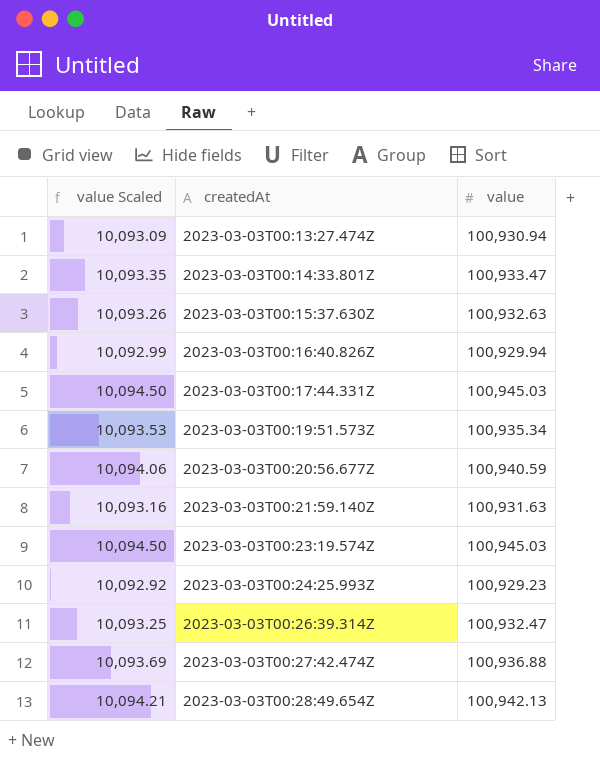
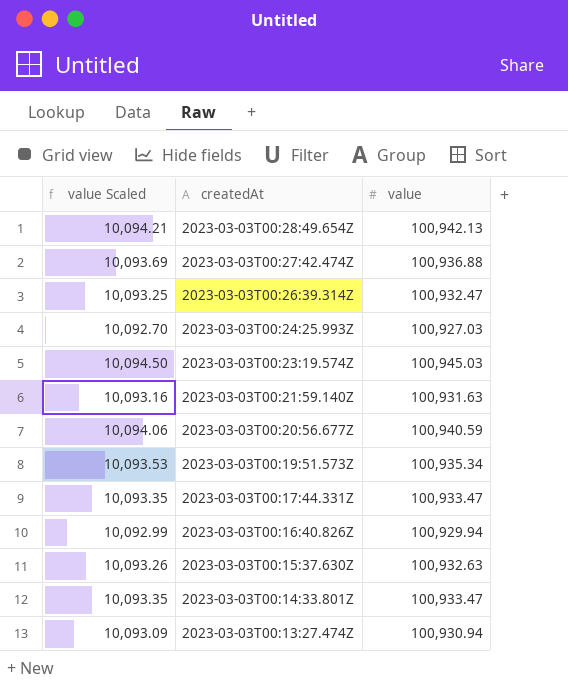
row order: createdAt ascending -> createdAt descending
2023-03-03T00:24:25.993Z | value Scaled: 10,092.92 -> 10,092.70
2023-03-03T00:24:25.993Z | value: 100,929.23 -> 100,927.03
2023-03-03T00:17:44.331Z | value Scaled: 10,094.50 -> 10,093.35
2023-03-03T00:17:44.331Z | value: 100,945.03 -> 100,933.47

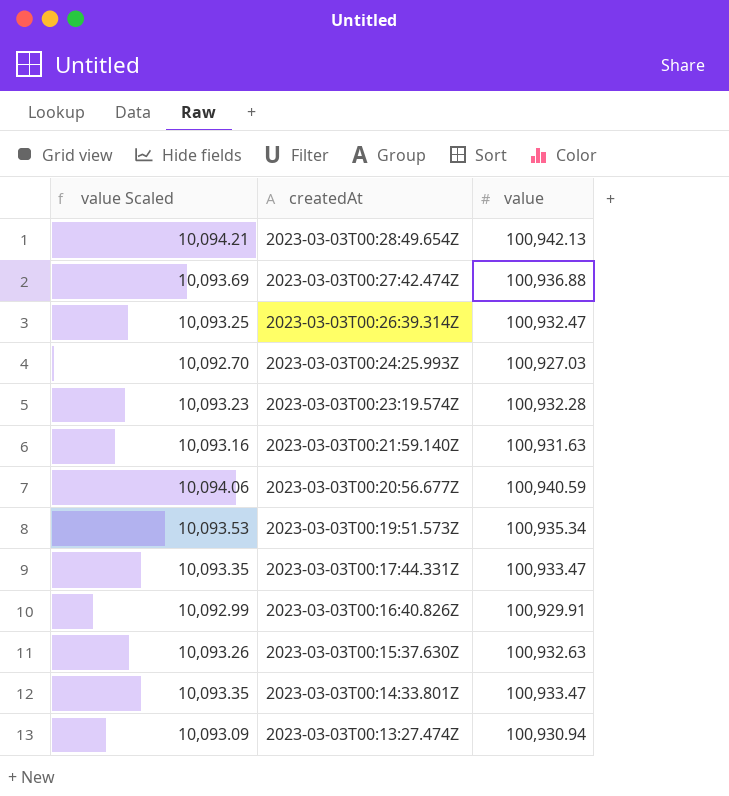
2023-03-03T00:23:19.574Z | value Scaled: 10,094.50 -> 10,093.23
2023-03-03T00:23:19.574Z | value: 100,945.03 -> 100,932.28
2023-03-03T00:16:40.826Z | value: 100,929.94 -> 100,929.91

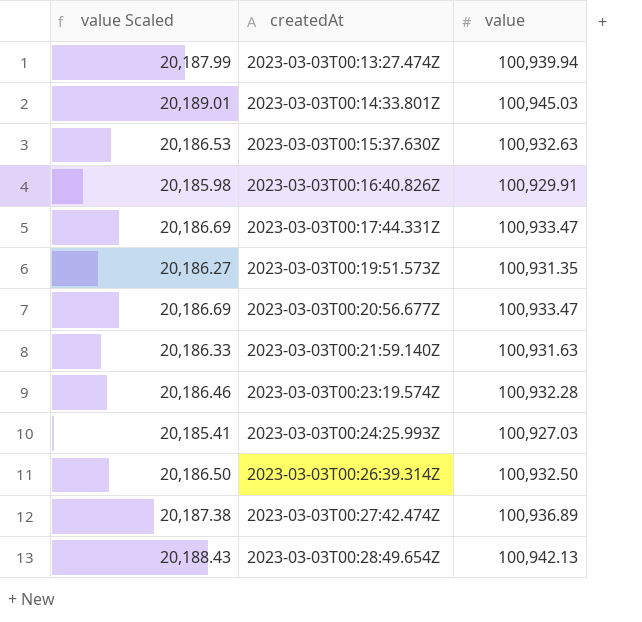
row order: createdAt descending -> createdAt ascending
column value Scaled | formula: [value] * 0.1 -> [value] * 0.2
2023-03-03T00:13:27.474Z | value: 100,930.94 -> 100,939.94
2023-03-03T00:14:33.801Z | value: 100,933.47 -> 100,945.03
2023-03-03T00:19:51.573Z | value: 100,935.34 -> 100,931.35
2023-03-03T00:20:56.677Z | value: 100,940.59 -> 100,933.47
2023-03-03T00:26:39.314Z | value: 100,932.47 -> 100,932.50
2023-03-03T00:27:42.474Z | value: 100,936.88 -> 100,936.89

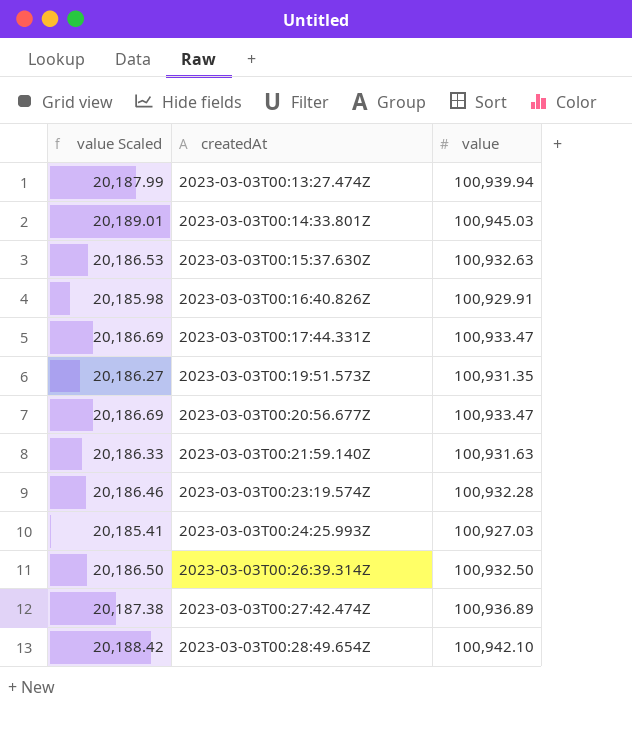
2023-03-03T00:28:49.654Z | value Scaled: 20,188.43 -> 20,188.42
2023-03-03T00:28:49.654Z | value: 100,942.13 -> 100,942.10

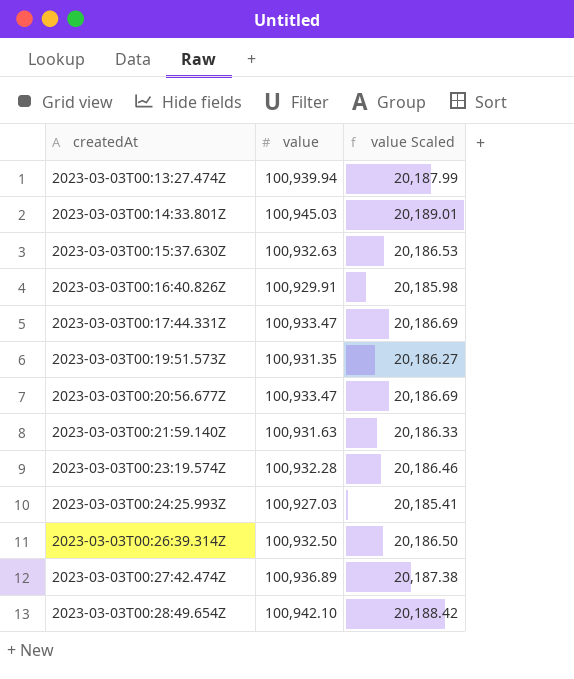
column value Scaled | position: 1 -> 3

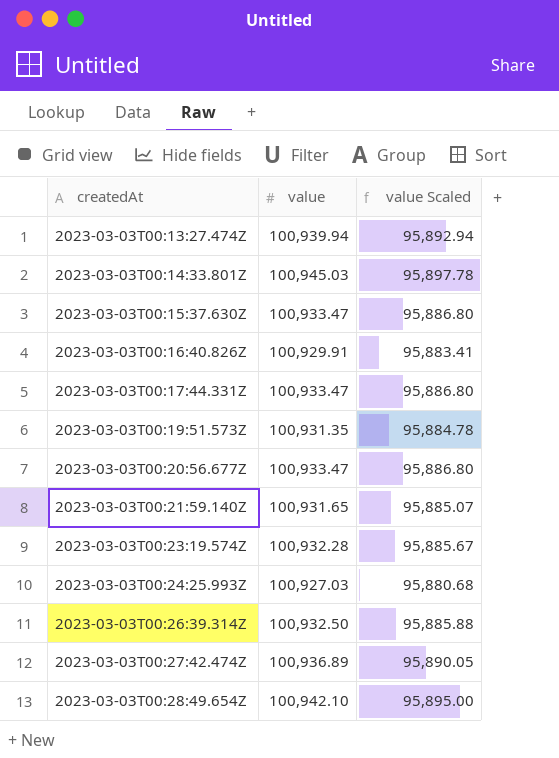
column value Scaled | formula: [value] * 0.2 -> [value] * 0.95
2023-03-03T00:15:37.630Z | value: 100,932.63 -> 100,933.47
2023-03-03T00:21:59.140Z | value: 100,931.63 -> 100,931.65

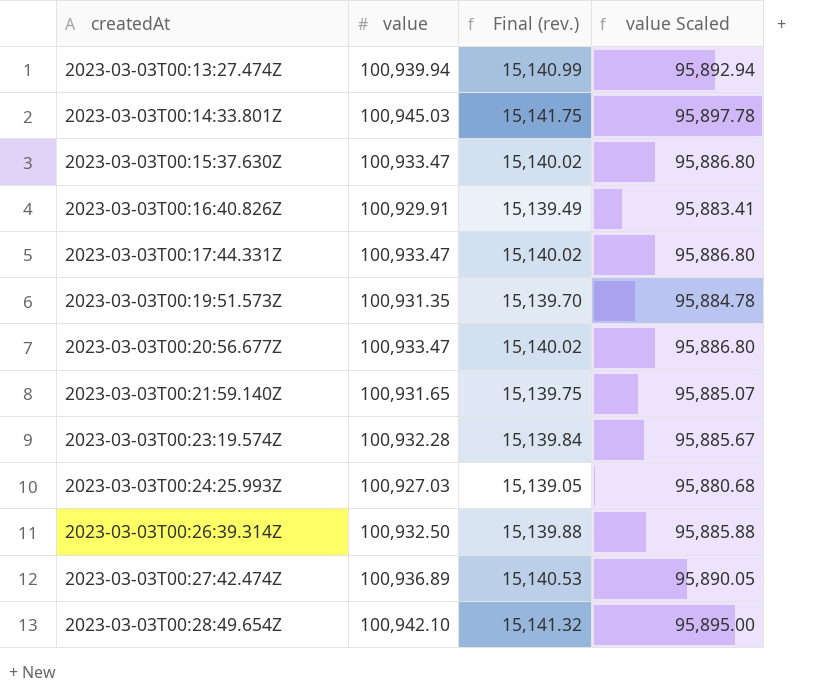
column Final (rev.) | formula: none -> [value] * 0.15

